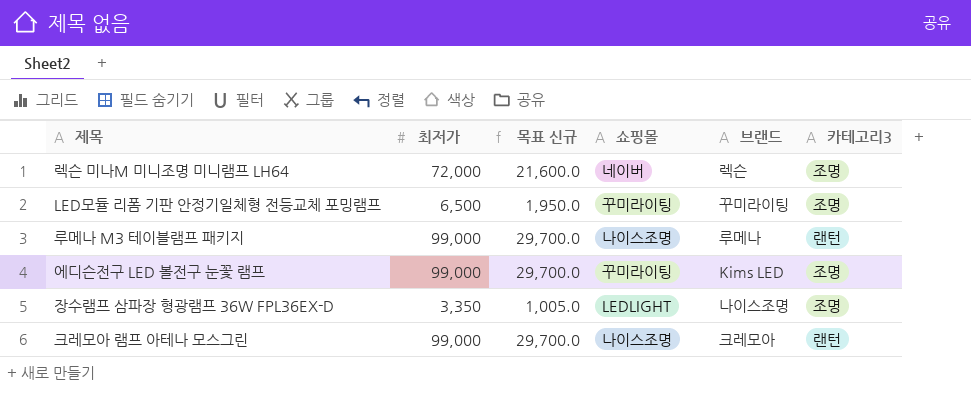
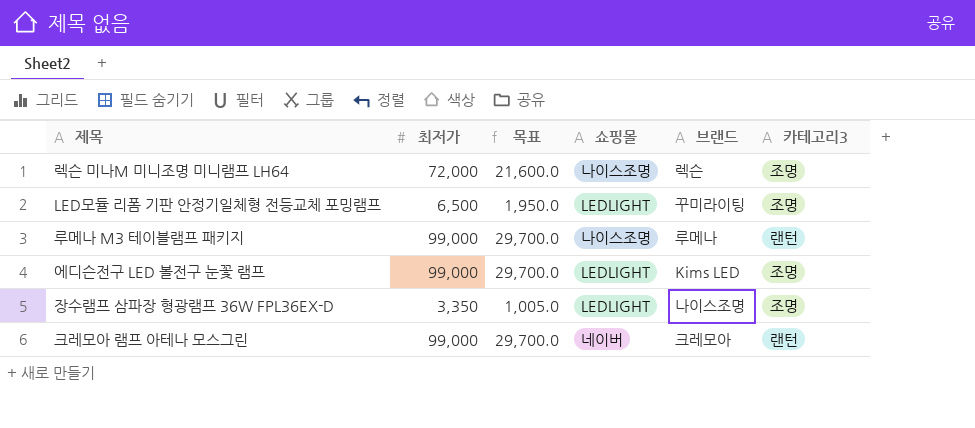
column name: 목표 신규 -> 목표
렉슨 미나M 미니조명 미니램프 LH64 | 쇼핑몰: 네이버 -> 나이스조명
LED모듈 리폼 기판 안정기일체형 전등교체 포밍램프 | 쇼핑몰: 꾸미라이팅 -> LEDLIGHT
에디슨전구 LED 볼전구 눈꽃 램프 | 쇼핑몰: 꾸미라이팅 -> LEDLIGHT
크레모아 램프 아테나 모스그린 | 쇼핑몰: 나이스조명 -> 네이버

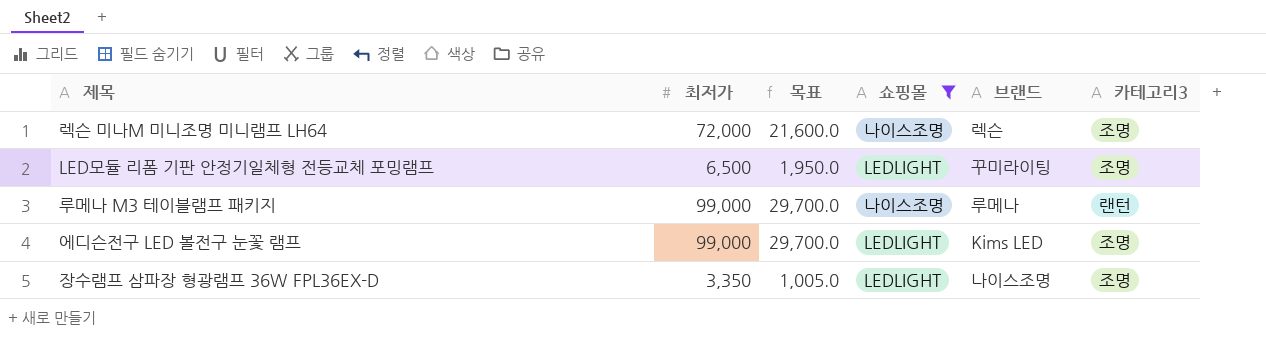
filter: none -> 쇼핑몰 != 네이버

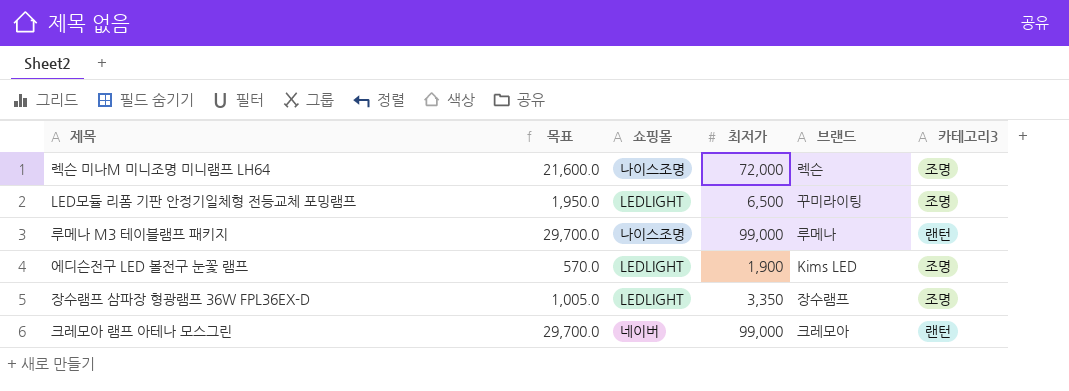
filter: 쇼핑몰 != 네이버 -> none
column 최저가 | position: 2 -> 4
에디슨전구 LED 볼전구 눈꽃 램프 | 목표: 29,700.0 -> 570.0
에디슨전구 LED 볼전구 눈꽃 램프 | 최저가: 99,000 -> 1,900
장수램프 삼파장 형광램프 36W FPL36EX-D | 브랜드: 나이스조명 -> 장수램프

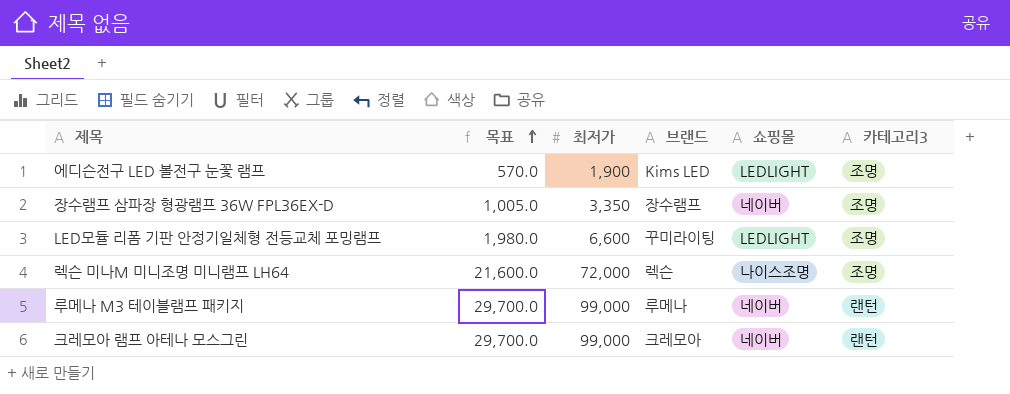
row order: none -> 목표 ascending
column 쇼핑몰 | position: 3 -> 5
장수램프 삼파장 형광램프 36W FPL36EX-D | 쇼핑몰: LEDLIGHT -> 네이버
LED모듈 리폼 기판 안정기일체형 전등교체 포밍램프 | 목표: 1,950.0 -> 1,980.0
LED모듈 리폼 기판 안정기일체형 전등교체 포밍램프 | 최저가: 6,500 -> 6,600
루메나 M3 테이블램프 패키지 | 쇼핑몰: 나이스조명 -> 네이버

